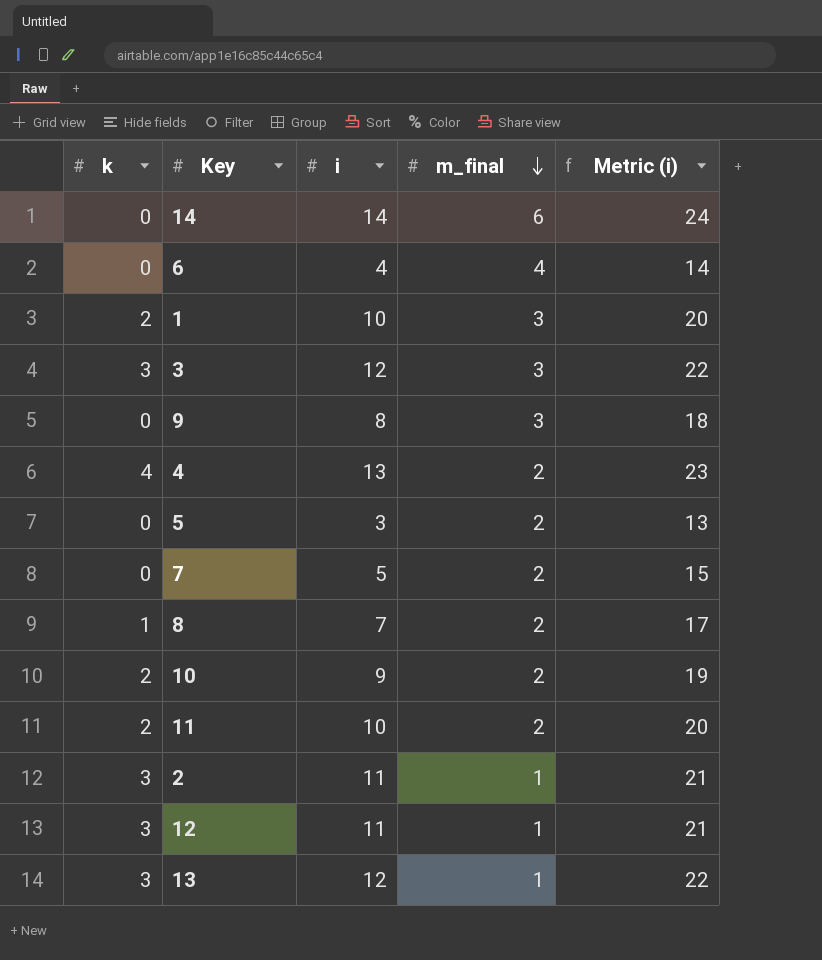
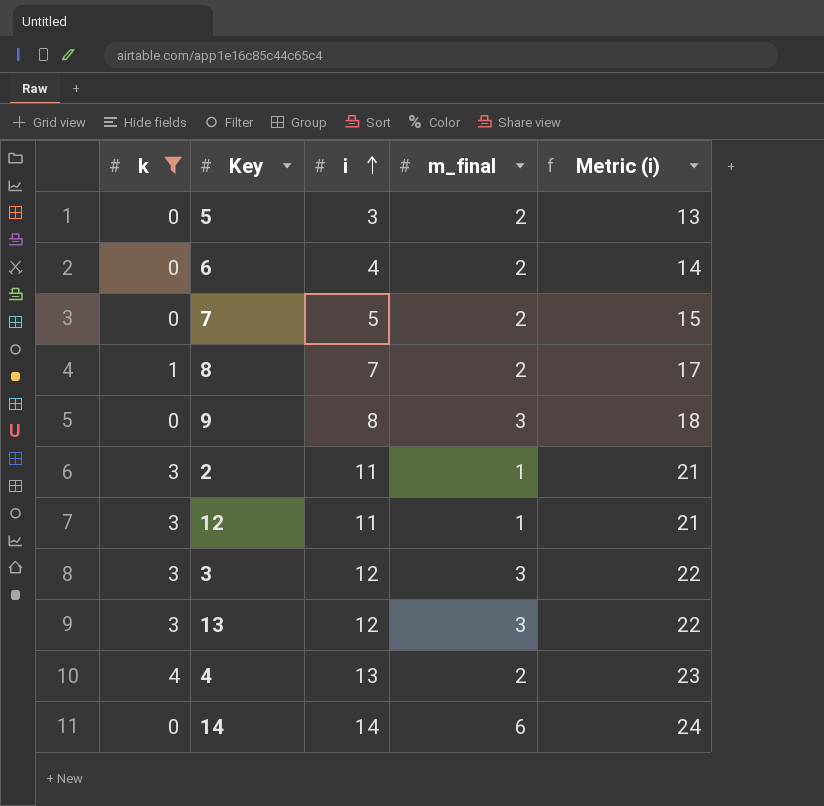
filter: none -> k != 2
row order: m_final descending -> i ascending
6 | m_final: 4 -> 2
13 | m_final: 1 -> 3

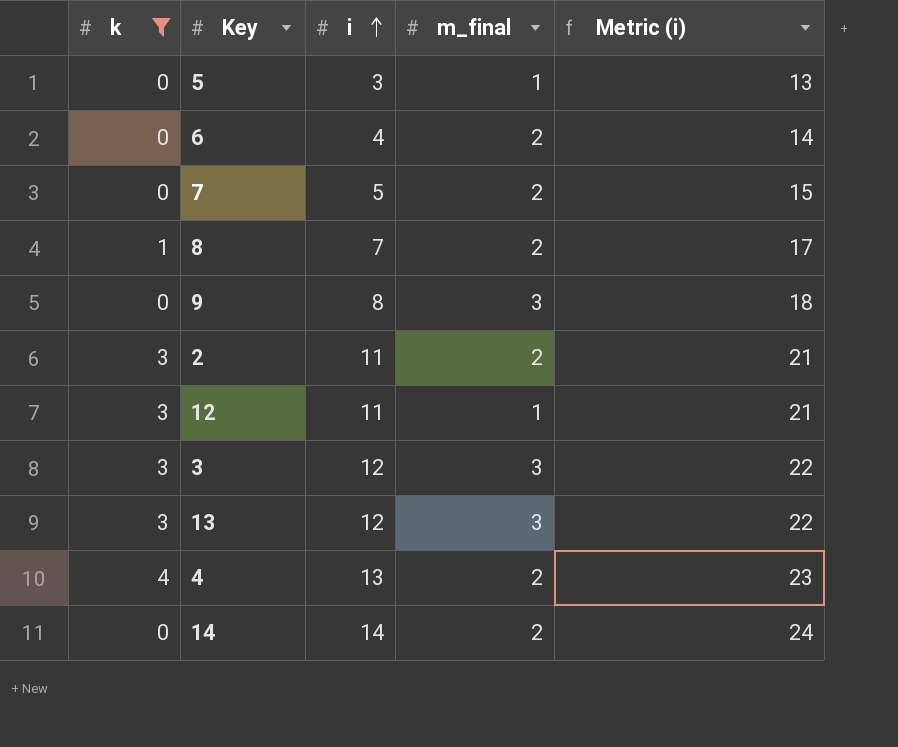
5 | m_final: 2 -> 1
2 | m_final: 1 -> 2
14 | m_final: 6 -> 2

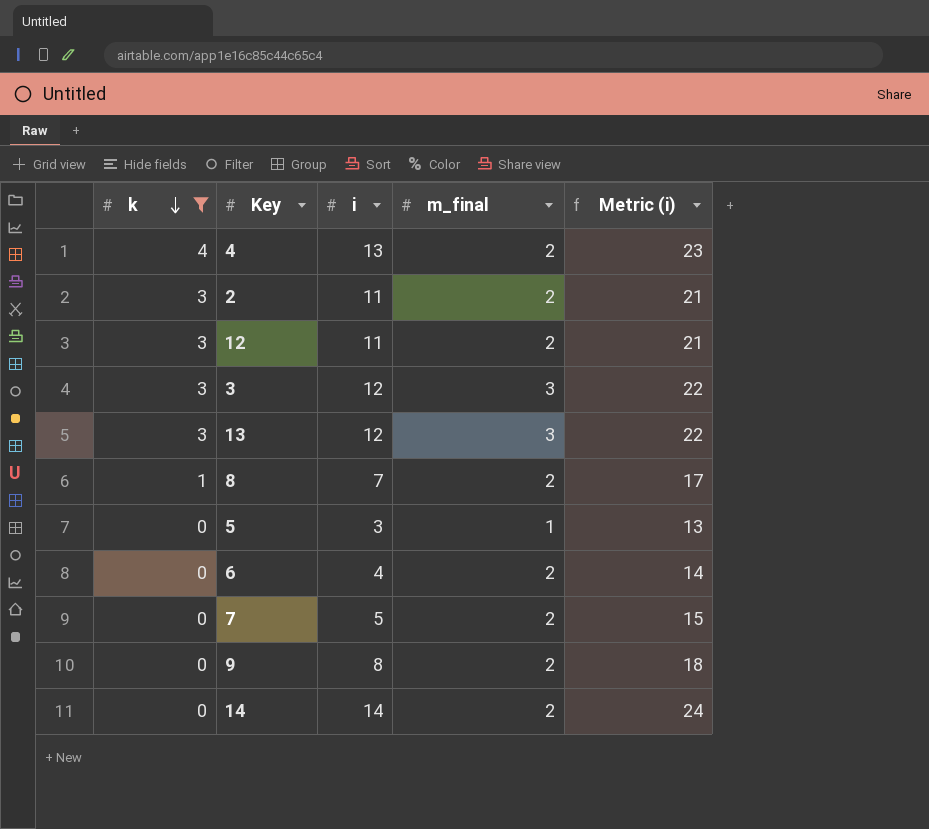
row order: i ascending -> k descending
12 | m_final: 1 -> 2
9 | m_final: 3 -> 2

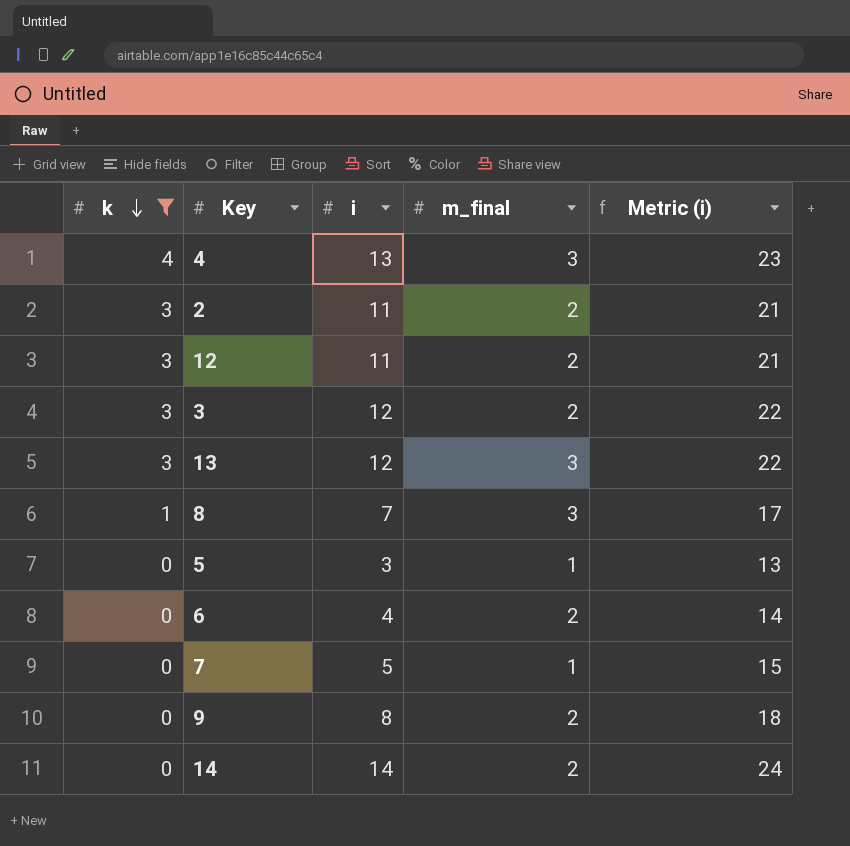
4 | m_final: 2 -> 3
3 | m_final: 3 -> 2
8 | m_final: 2 -> 3
7 | m_final: 2 -> 1

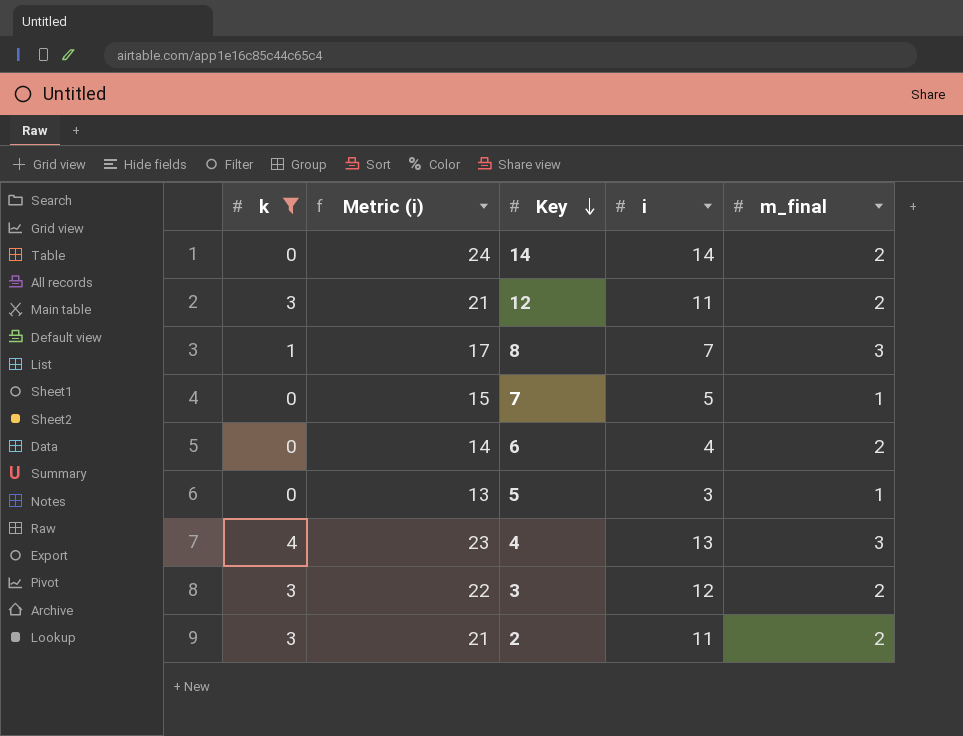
row order: k descending -> Key descending
column Metric (i) | position: 5 -> 2
row 13: 3 | 12 | 3 | 22 -> none
row 9: 0 | 8 | 2 | 18 -> none

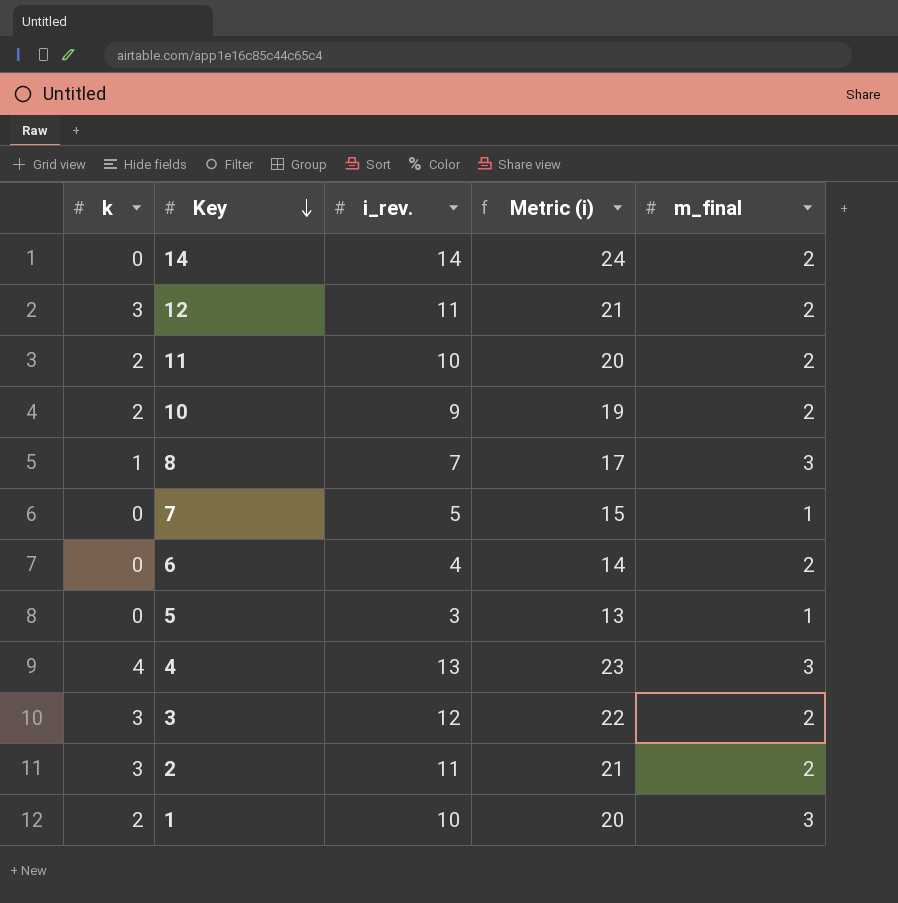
filter: k != 2 -> none
column name: i -> i_rev.
column Metric (i) | position: 2 -> 4

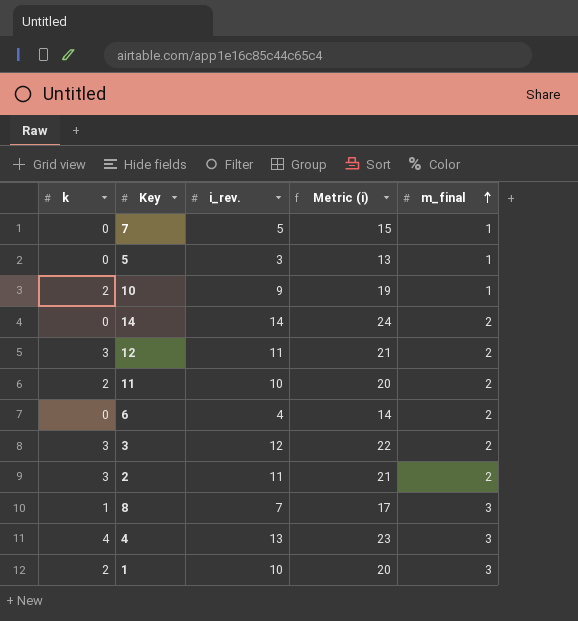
row order: Key descending -> m_final ascending
10 | m_final: 2 -> 1

